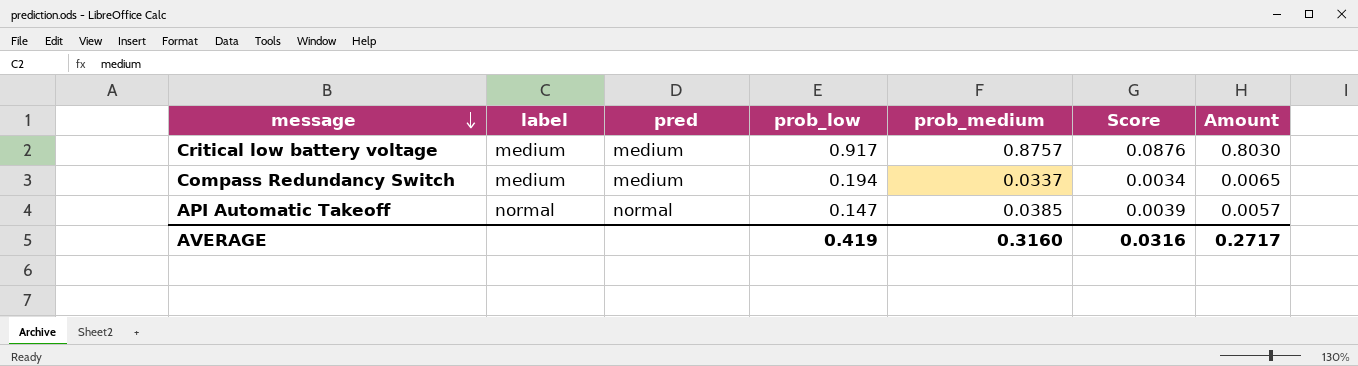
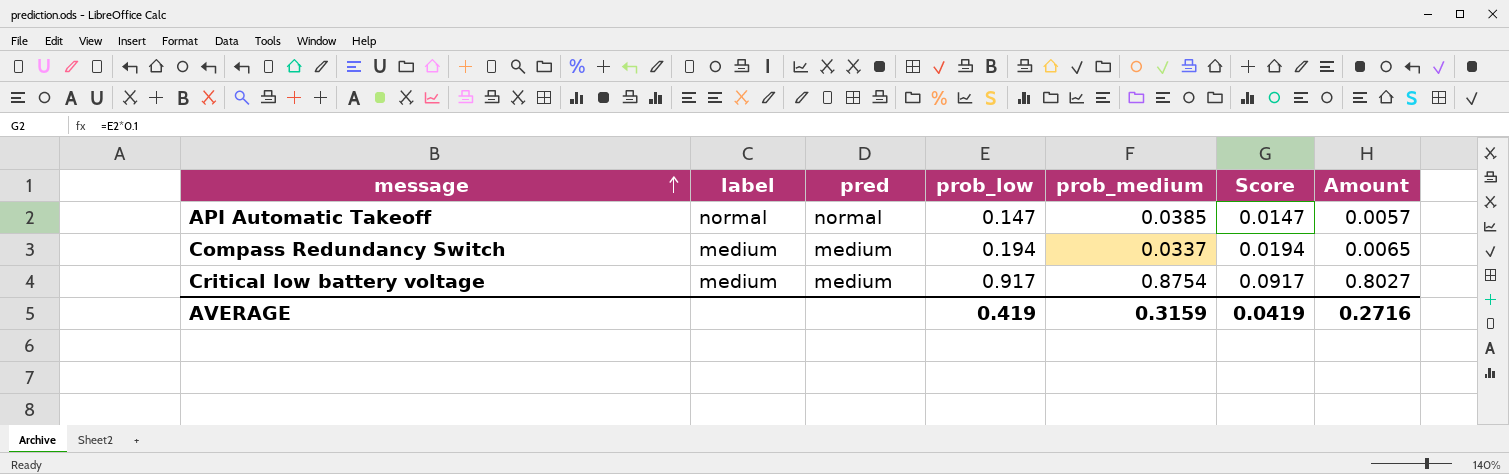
row order: message descending -> message ascending
column Score | formula: [prob_medium] * 0.1 -> [prob_low] * 0.1
Critical low battery voltage | prob_medium: 0.8757 -> 0.8754
Critical low battery voltage | Amount: 0.8030 -> 0.8027
AVERAGE | prob_medium: 0.3160 -> 0.3159
AVERAGE | Score: 0.0316 -> 0.0419
AVERAGE | Amount: 0.2717 -> 0.2716

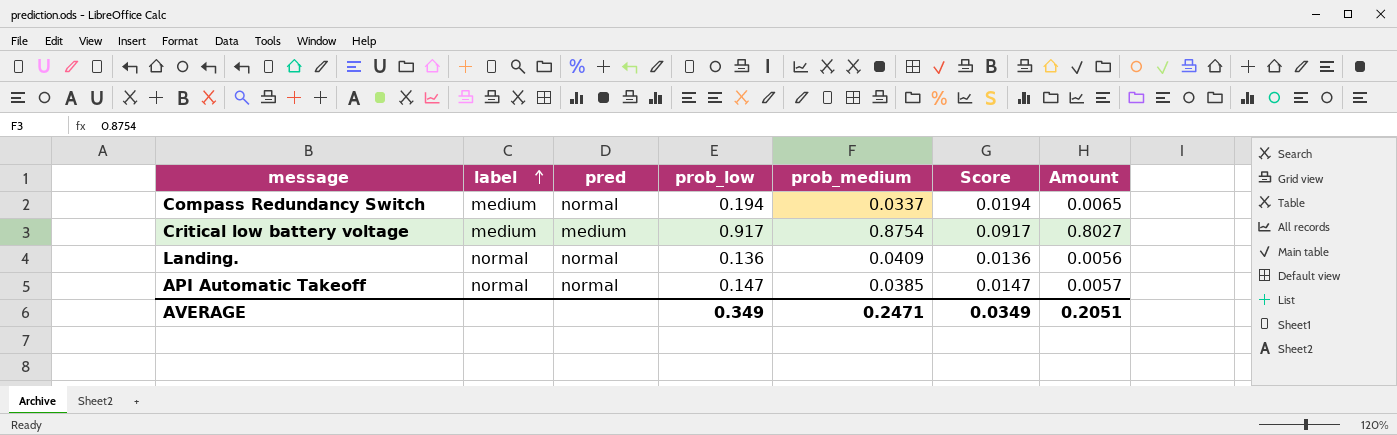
row order: message ascending -> label ascending
Compass Redundancy Switch | pred: medium -> normal
row Landing.: none -> normal | normal | 0.136 | 0.0409 | 0.0136 | 0.0056
AVERAGE | prob_low: 0.419 -> 0.349
AVERAGE | prob_medium: 0.3159 -> 0.2471
AVERAGE | Score: 0.0419 -> 0.0349
AVERAGE | Amount: 0.2716 -> 0.2051

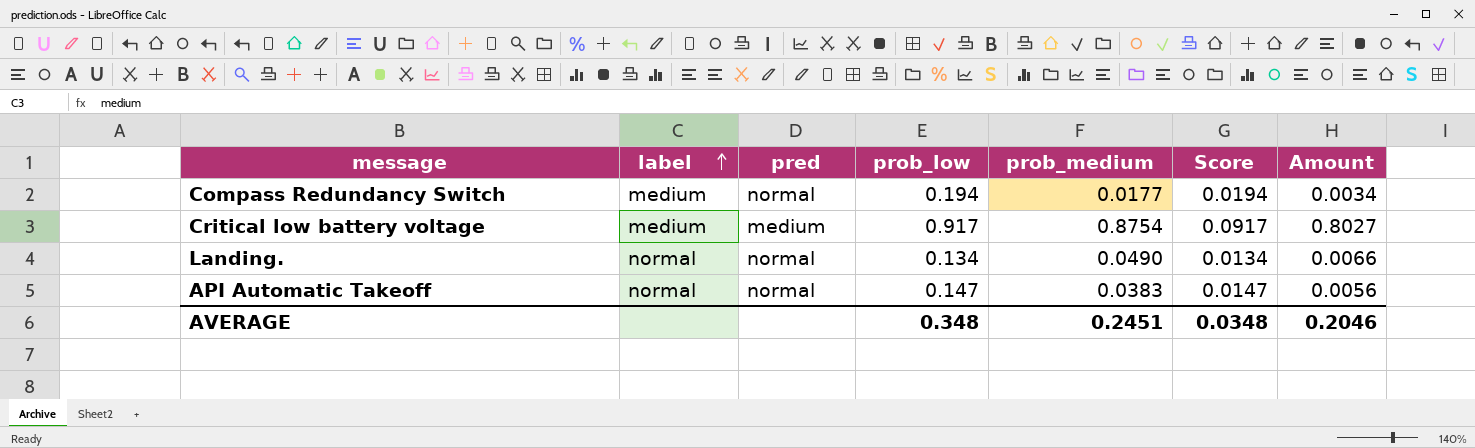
Compass Redundancy Switch | prob_medium: 0.0337 -> 0.0177
Compass Redundancy Switch | Amount: 0.0065 -> 0.0034
Landing. | prob_low: 0.136 -> 0.134
Landing. | prob_medium: 0.0409 -> 0.0490
Landing. | Score: 0.0136 -> 0.0134
Landing. | Amount: 0.0056 -> 0.0066
API Automatic Takeoff | prob_medium: 0.0385 -> 0.0383
API Automatic Takeoff | Amount: 0.0057 -> 0.0056
AVERAGE | prob_low: 0.349 -> 0.348
AVERAGE | prob_medium: 0.2471 -> 0.2451
AVERAGE | Score: 0.0349 -> 0.0348
AVERAGE | Amount: 0.2051 -> 0.2046

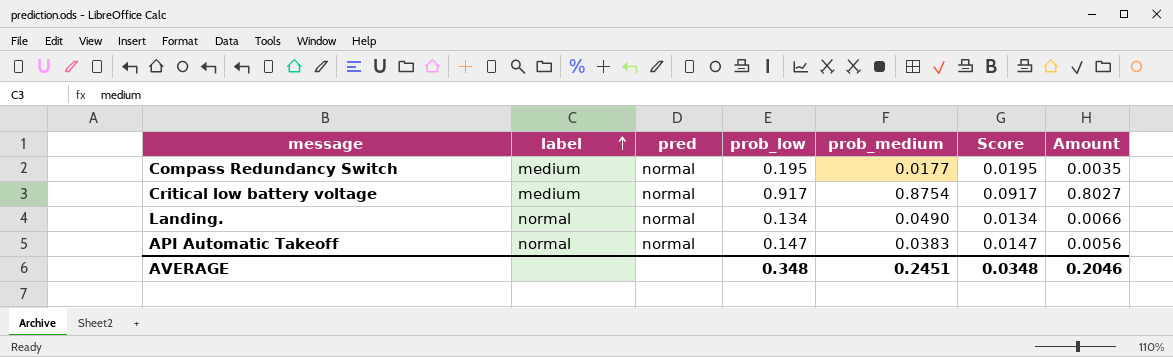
Compass Redundancy Switch | prob_low: 0.194 -> 0.195
Compass Redundancy Switch | Score: 0.0194 -> 0.0195
Compass Redundancy Switch | Amount: 0.0034 -> 0.0035
Critical low battery voltage | pred: medium -> normal

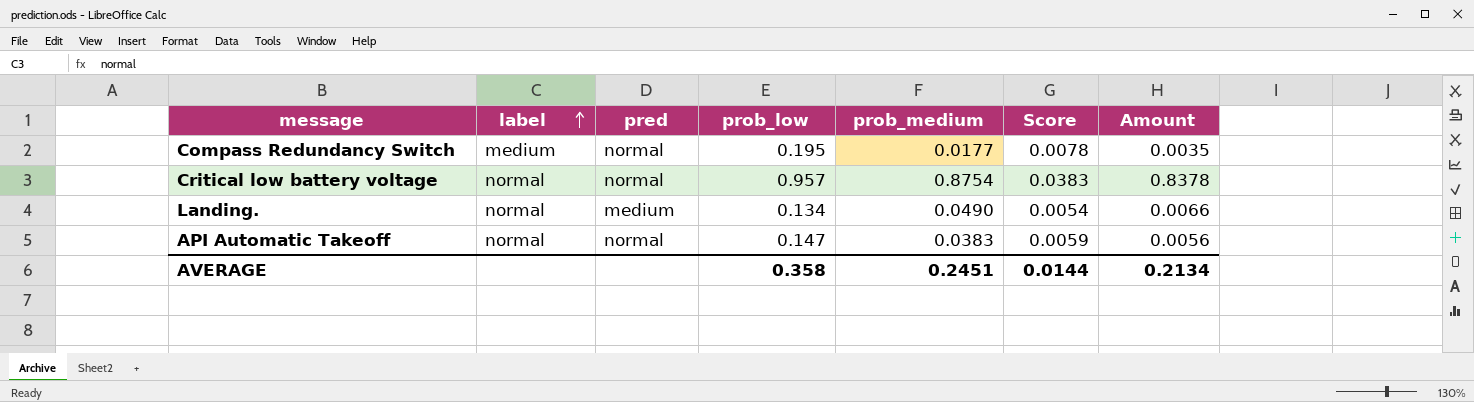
column Score | formula: [prob_low] * 0.1 -> [prob_low] * 0.04
Critical low battery voltage | label: medium -> normal
Critical low battery voltage | prob_low: 0.917 -> 0.957
Critical low battery voltage | Amount: 0.8027 -> 0.8378
Landing. | pred: normal -> medium
AVERAGE | prob_low: 0.348 -> 0.358
AVERAGE | Score: 0.0348 -> 0.0144
AVERAGE | Amount: 0.2046 -> 0.2134

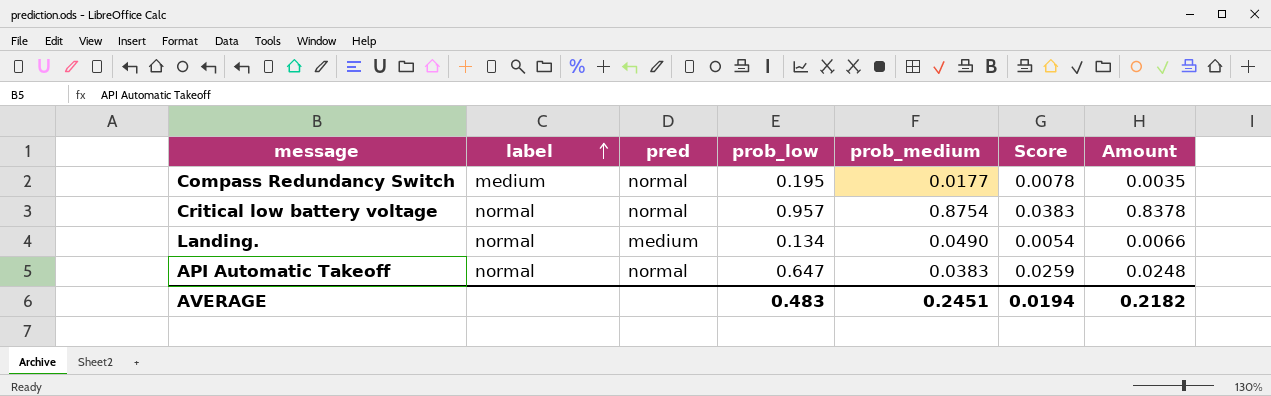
API Automatic Takeoff | prob_low: 0.147 -> 0.647
API Automatic Takeoff | Score: 0.0059 -> 0.0259
API Automatic Takeoff | Amount: 0.0056 -> 0.0248
AVERAGE | prob_low: 0.358 -> 0.483
AVERAGE | Score: 0.0144 -> 0.0194
AVERAGE | Amount: 0.2134 -> 0.2182

